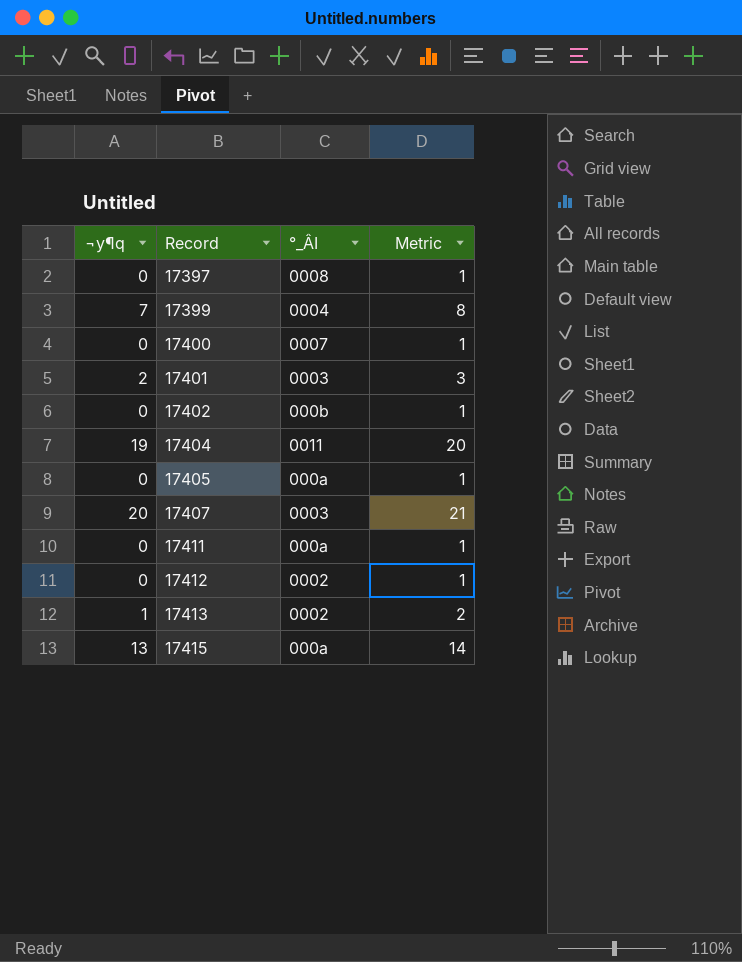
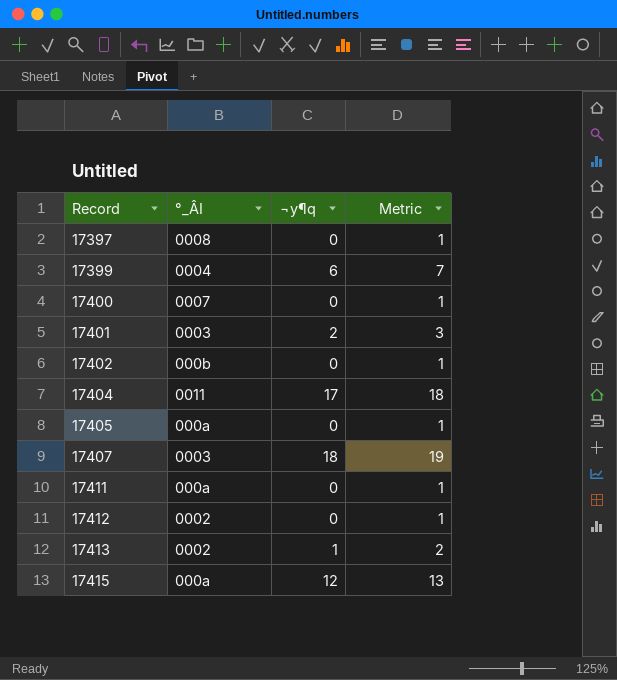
column ¬y¶q | position: 1 -> 3
17399 | ¬y¶q: 7 -> 6
17399 | Metric: 8 -> 7
17404 | ¬y¶q: 19 -> 17
17404 | Metric: 20 -> 18
17407 | ¬y¶q: 20 -> 18
17407 | Metric: 21 -> 19
17415 | ¬y¶q: 13 -> 12
17415 | Metric: 14 -> 13

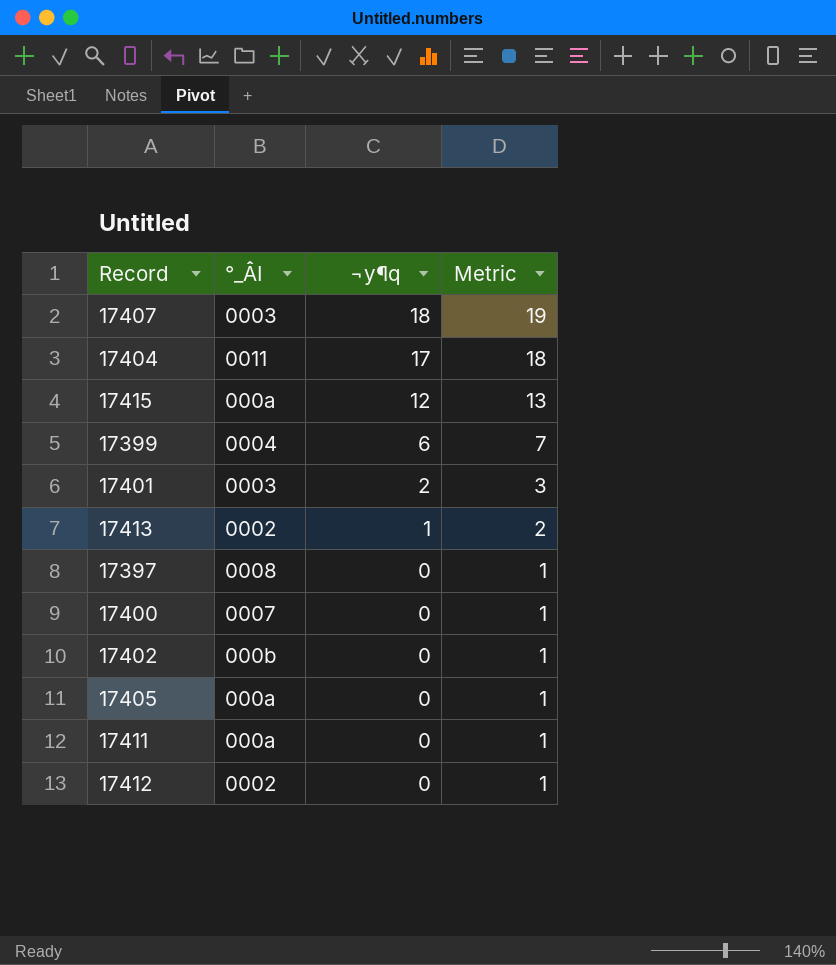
row order: Record ascending -> ¬y¶q descending

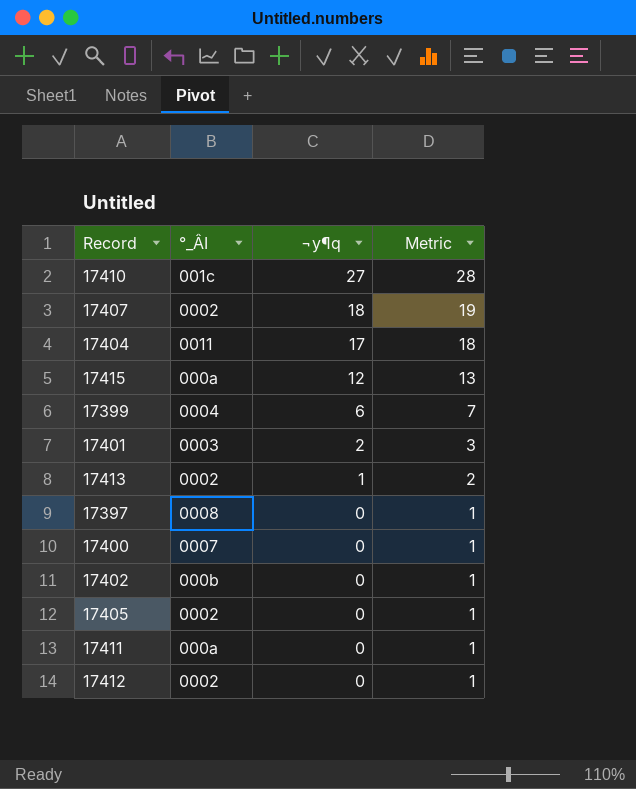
row 17410: none -> 001c | 27 | 28
17407 | °_ÂI: 0003 -> 0002
17405 | °_ÂI: 000a -> 0002

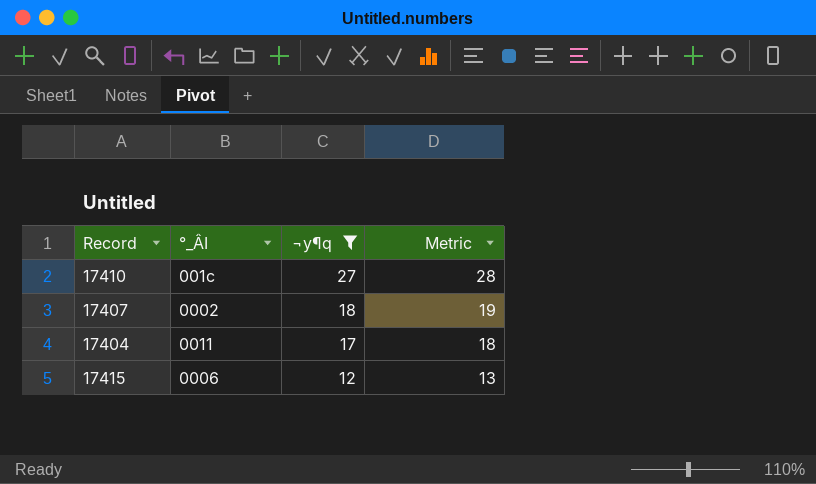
filter: none -> ¬y¶q >= 12
17415 | °_ÂI: 000a -> 0006

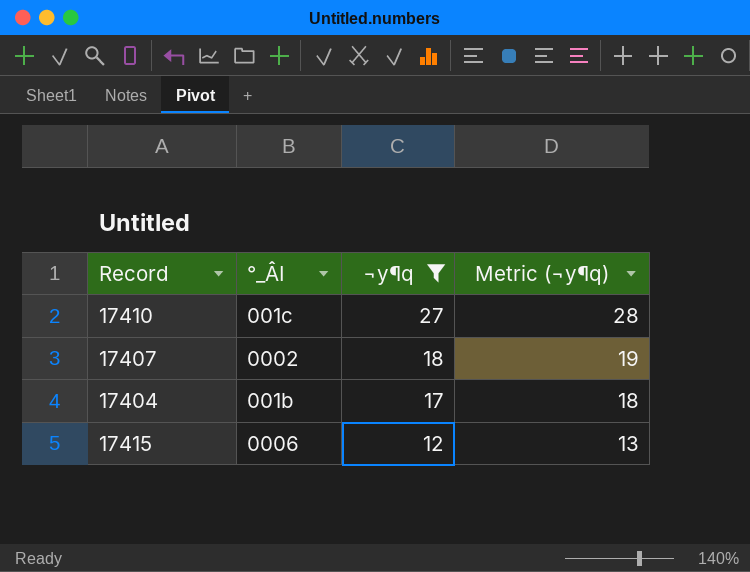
column name: Metric -> Metric (¬y¶q)
17404 | °_ÂI: 0011 -> 001b

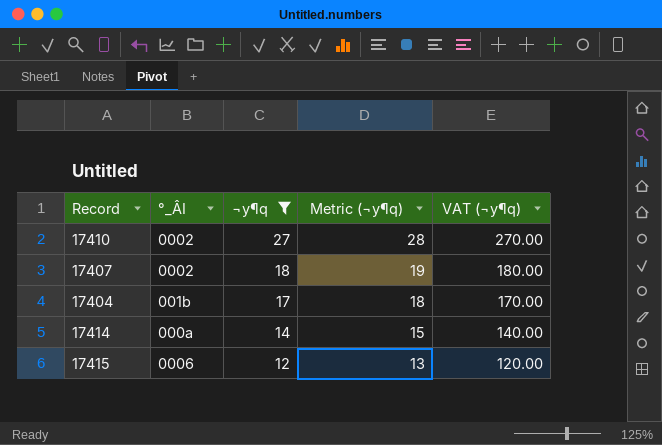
column VAT (¬y¶q) | formula: none -> [¬y¶q] * 10
17410 | °_ÂI: 001c -> 0002
row 17414: none -> 000a | 14 | 15 | 140.00

